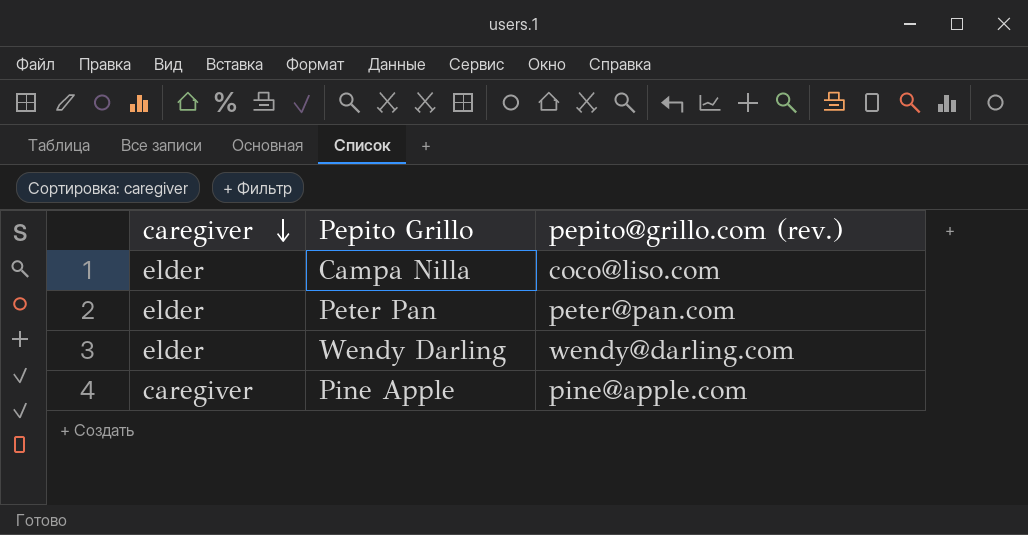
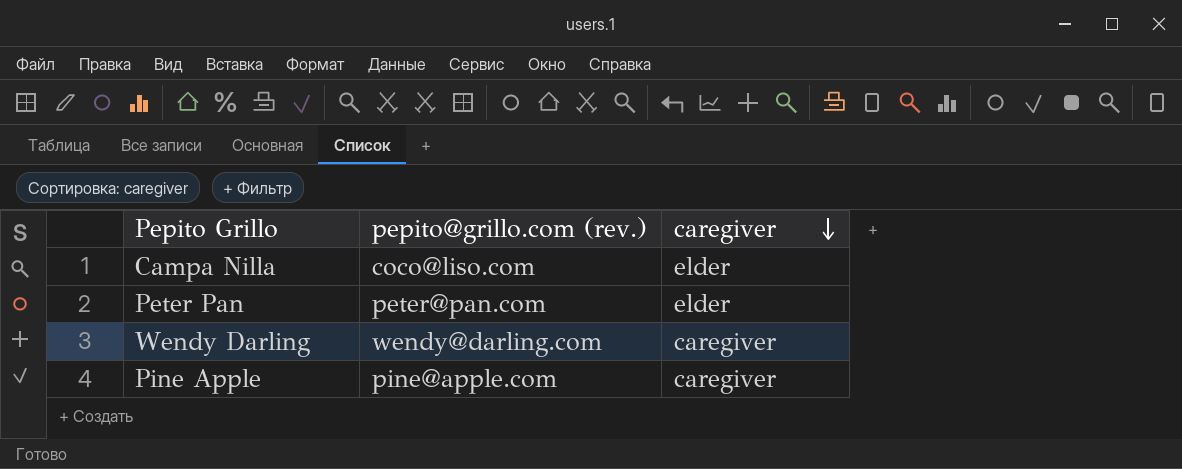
column caregiver | position: 1 -> 3
Wendy Darling | caregiver: elder -> caregiver

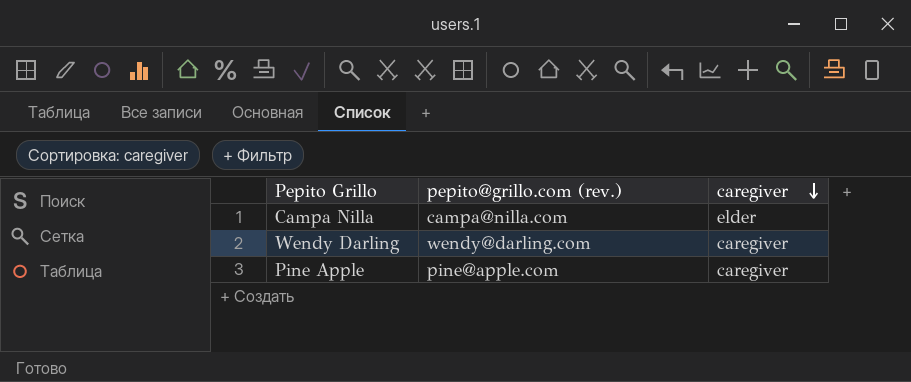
row Peter Pan: peter@pan.com | elder -> none
Campa Nilla | pepito@grillo.com (rev.): coco@liso.com -> campa@nilla.com

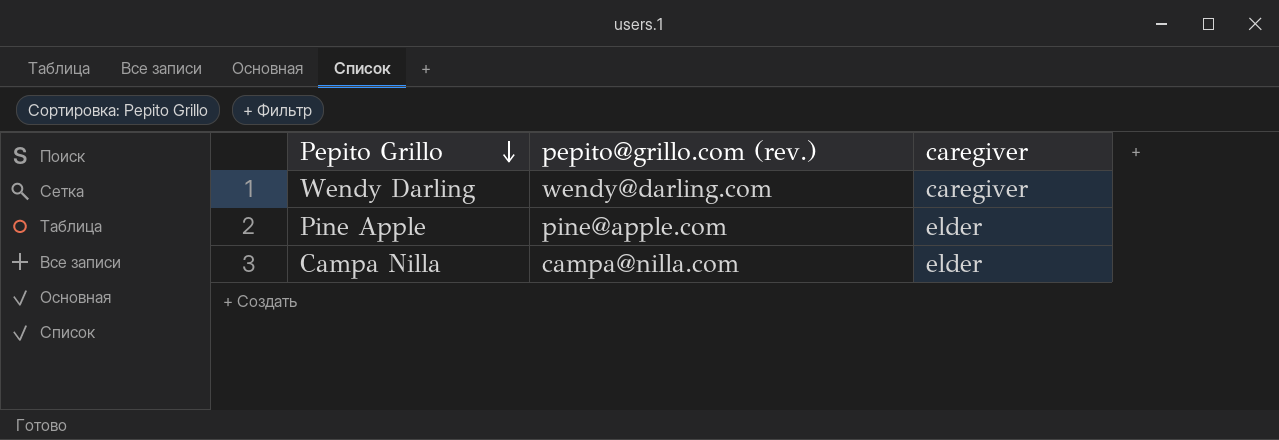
row order: caregiver descending -> Pepito Grillo descending
Pine Apple | caregiver: caregiver -> elder

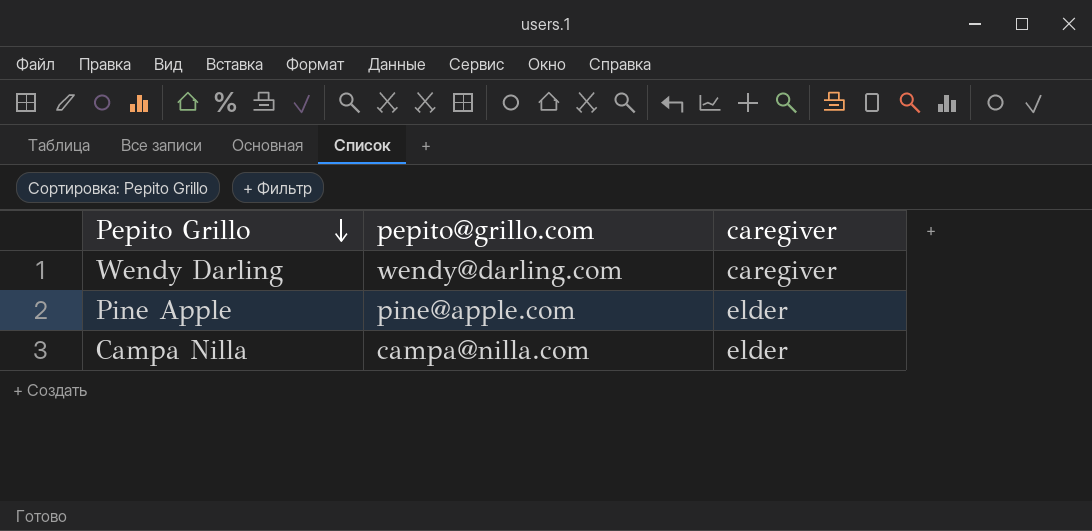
column name: pepito@grillo.com (rev.) -> pepito@grillo.com

